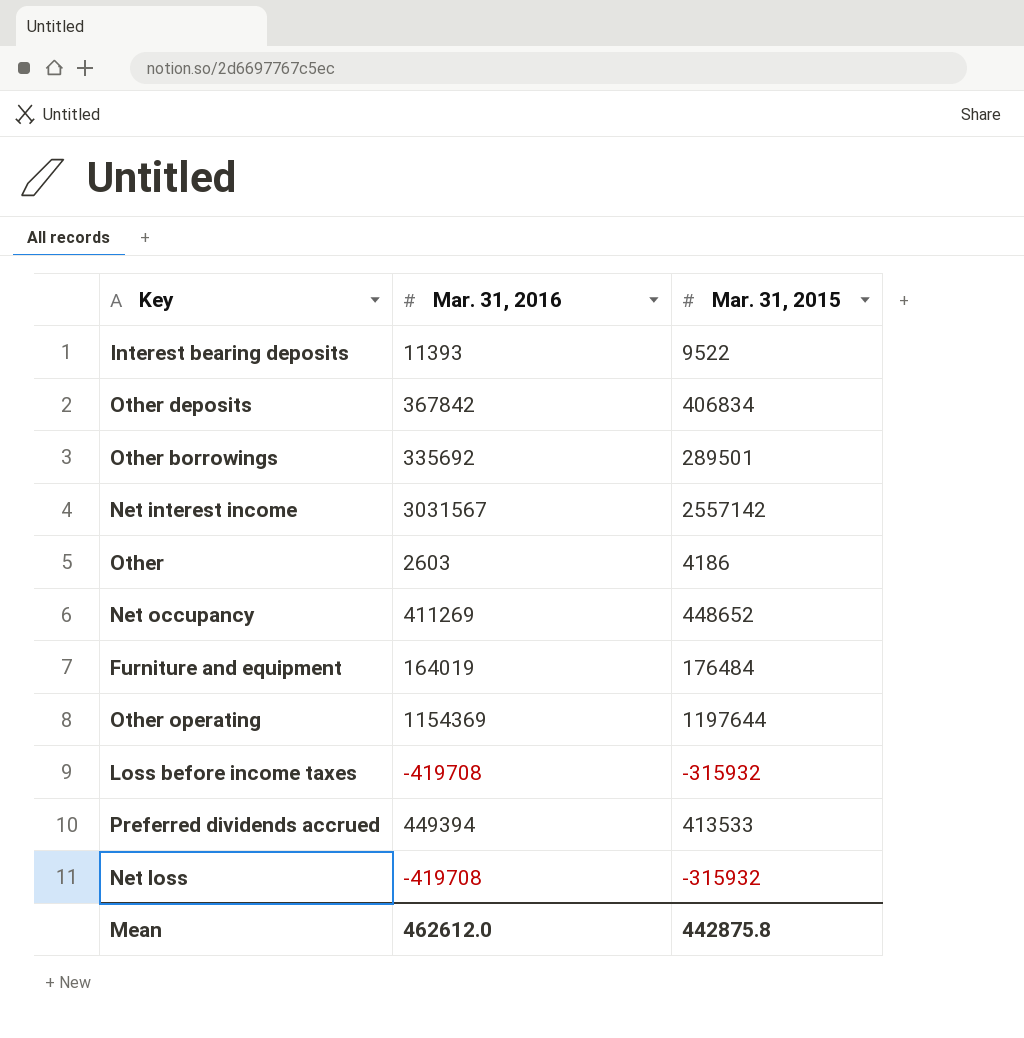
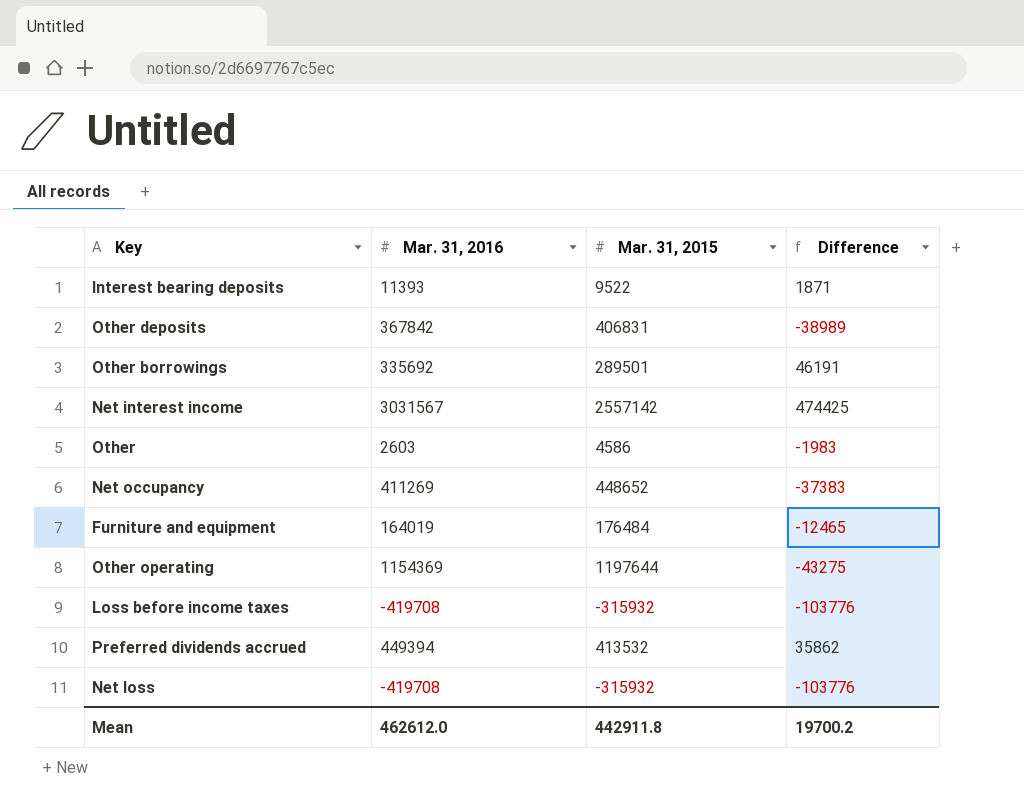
column Difference | formula: none -> [Mar. 31, 2016] - [Mar. 31, 2015]
Other deposits | Mar. 31, 2015: 406834 -> 406831
Other | Mar. 31, 2015: 4186 -> 4586
Preferred dividends accrued | Mar. 31, 2015: 413533 -> 413532
Mean | Mar. 31, 2015: 442875.8 -> 442911.8

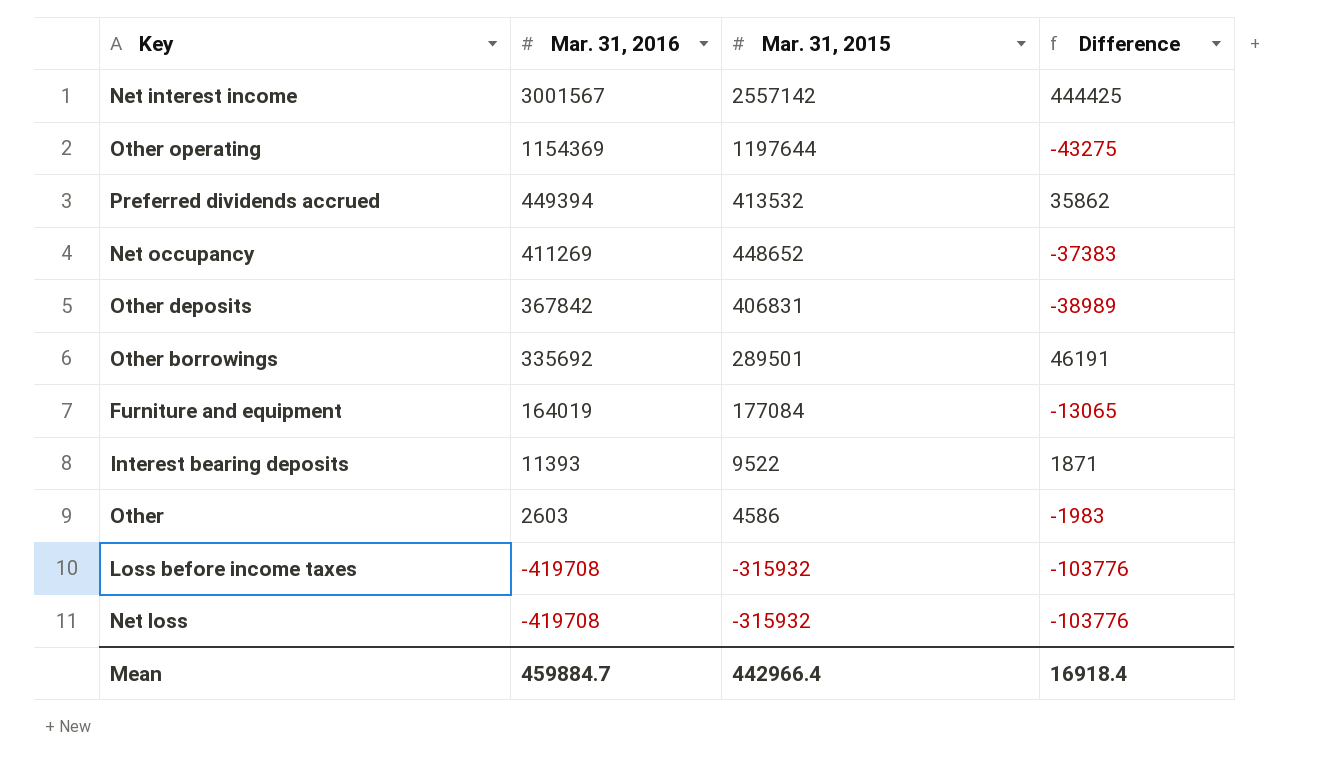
row order: none -> Mar. 31, 2016 descending
Net interest income | Mar. 31, 2016: 3031567 -> 3001567
Net interest income | Difference: 474425 -> 444425
Furniture and equipment | Mar. 31, 2015: 176484 -> 177084
Furniture and equipment | Difference: -12465 -> -13065
Mean | Mar. 31, 2016: 462612.0 -> 459884.7
Mean | Mar. 31, 2015: 442911.8 -> 442966.4
Mean | Difference: 19700.2 -> 16918.4

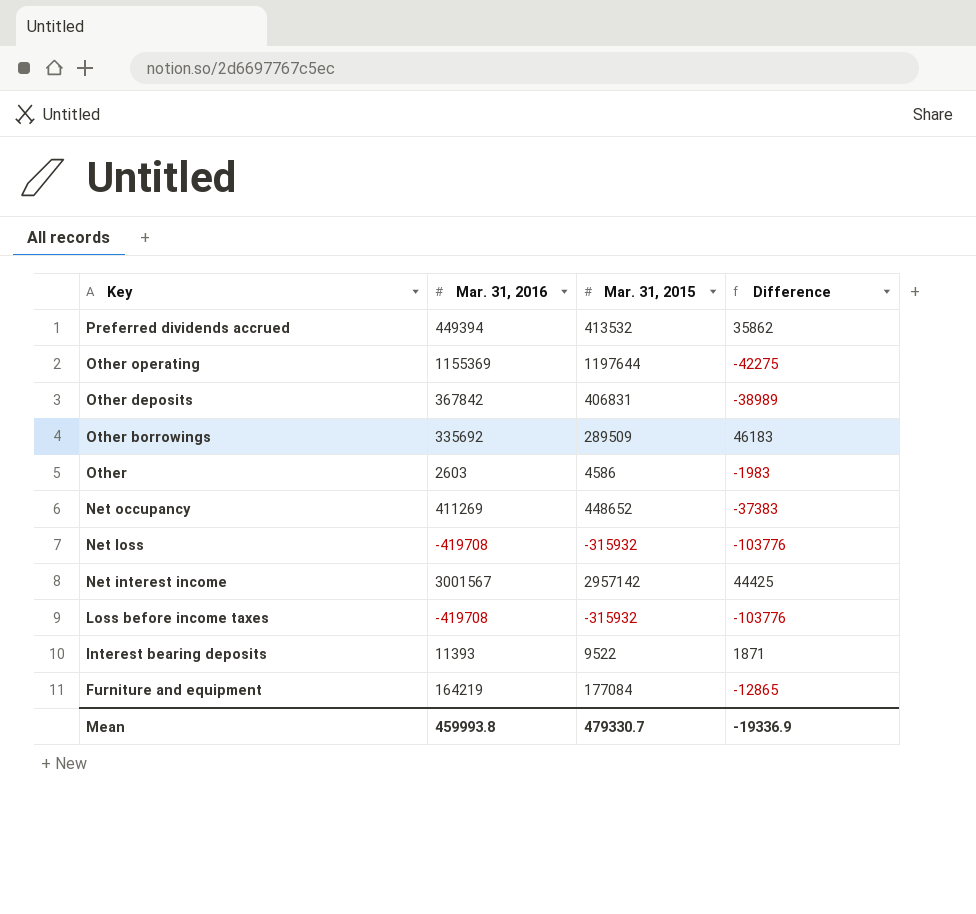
row order: Mar. 31, 2016 descending -> Key descending
Other operating | Mar. 31, 2016: 1154369 -> 1155369
Other operating | Difference: -43275 -> -42275
Other borrowings | Mar. 31, 2015: 289501 -> 289509
Other borrowings | Difference: 46191 -> 46183
Net interest income | Mar. 31, 2015: 2557142 -> 2957142
Net interest income | Difference: 444425 -> 44425
Furniture and equipment | Mar. 31, 2016: 164019 -> 164219
Furniture and equipment | Difference: -13065 -> -12865
Mean | Mar. 31, 2016: 459884.7 -> 459993.8
Mean | Mar. 31, 2015: 442966.4 -> 479330.7
Mean | Difference: 16918.4 -> -19336.9

